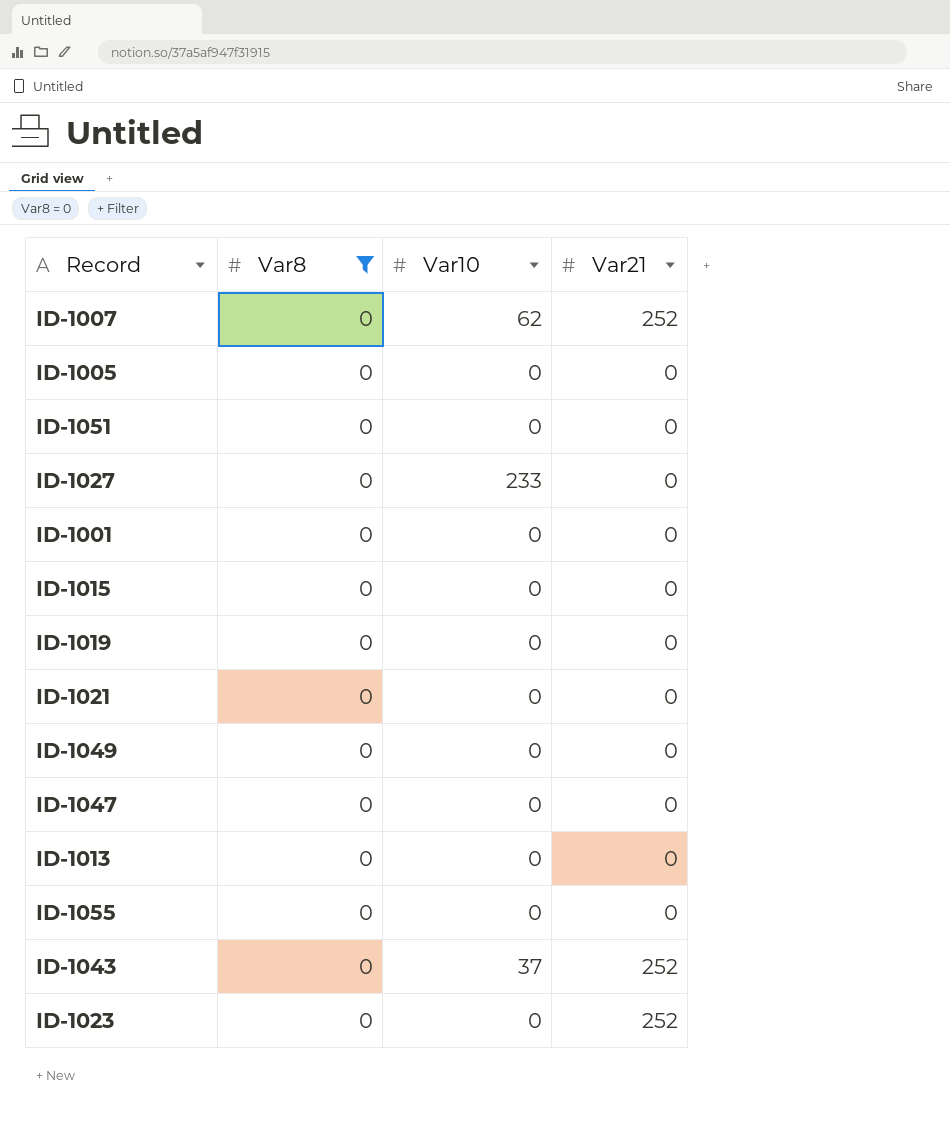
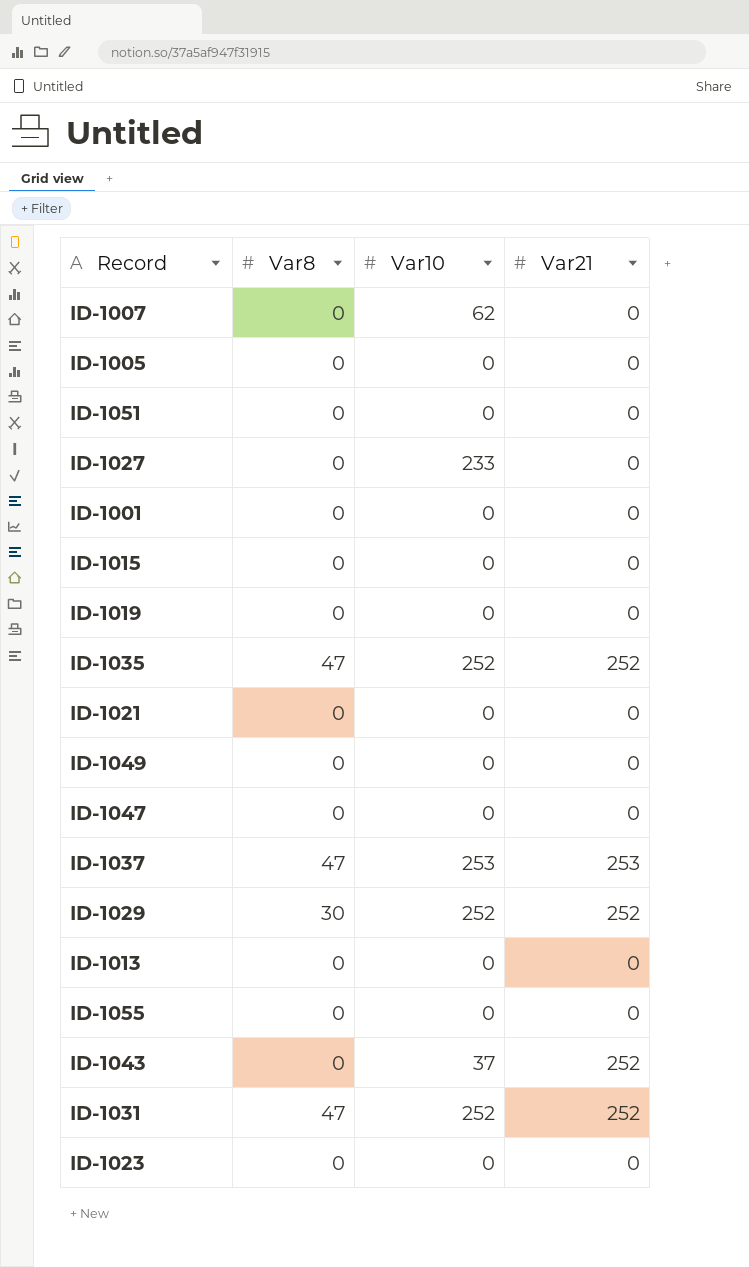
filter: Var8 = 0 -> none
ID-1007 | Var21: 252 -> 0
ID-1023 | Var21: 252 -> 0

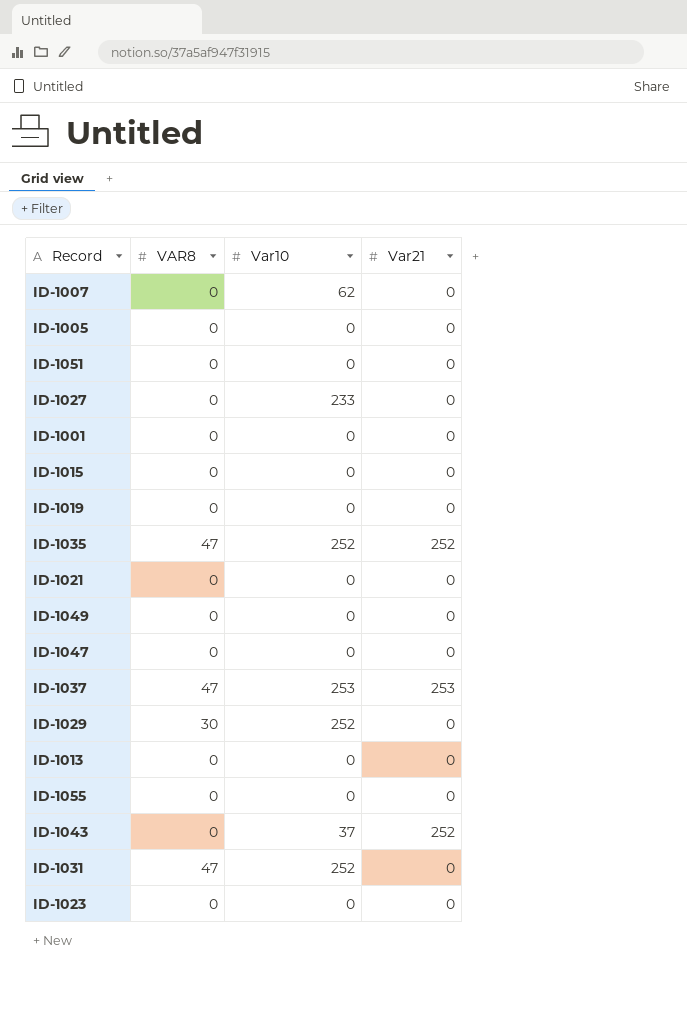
column name: Var8 -> VAR8
ID-1029 | Var21: 252 -> 0
ID-1031 | Var21: 252 -> 0

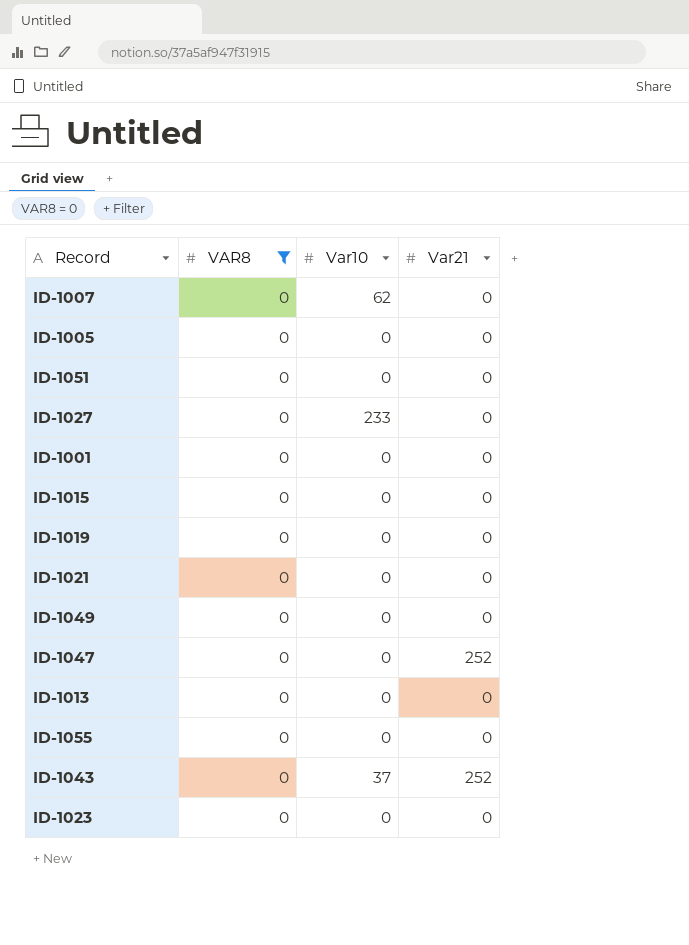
filter: none -> VAR8 = 0
ID-1047 | Var21: 0 -> 252

